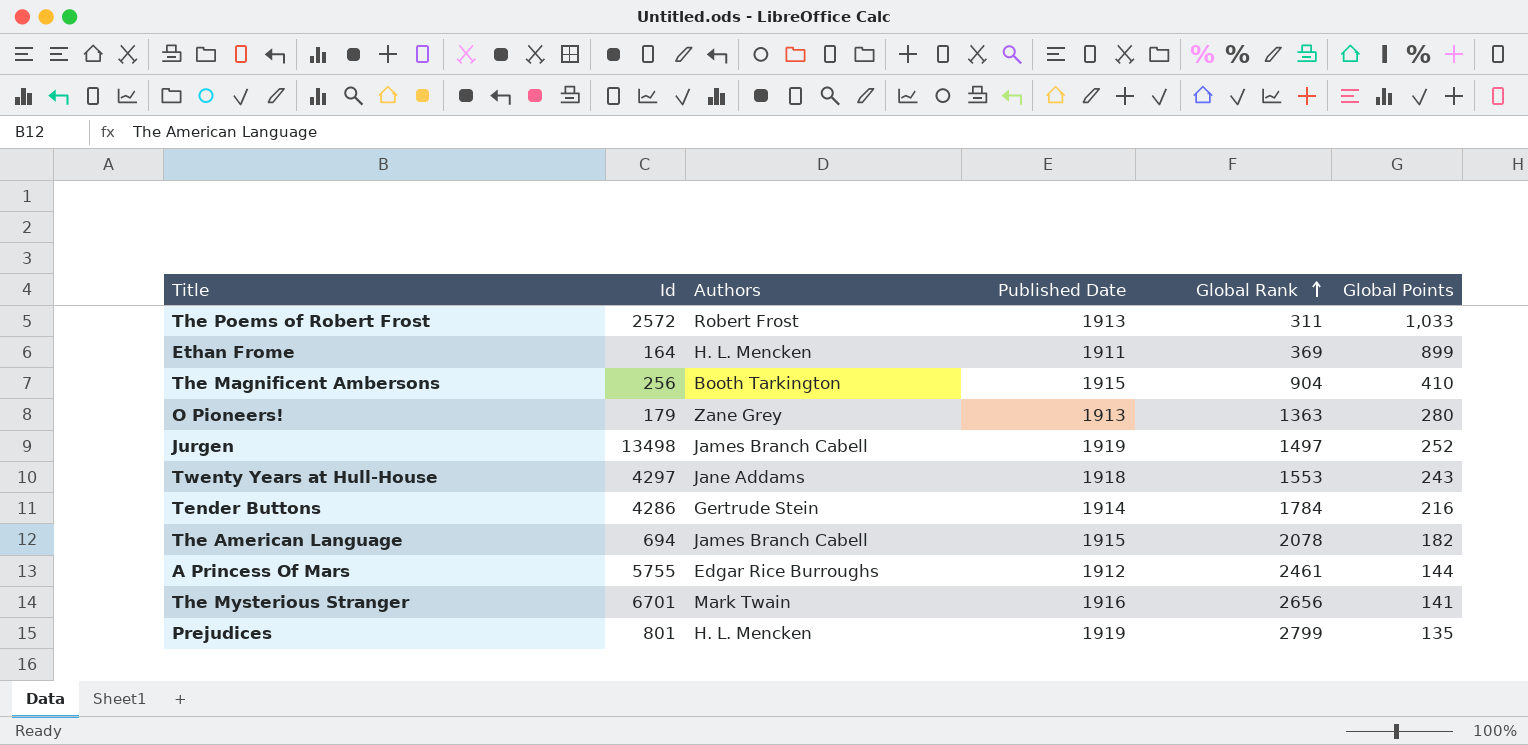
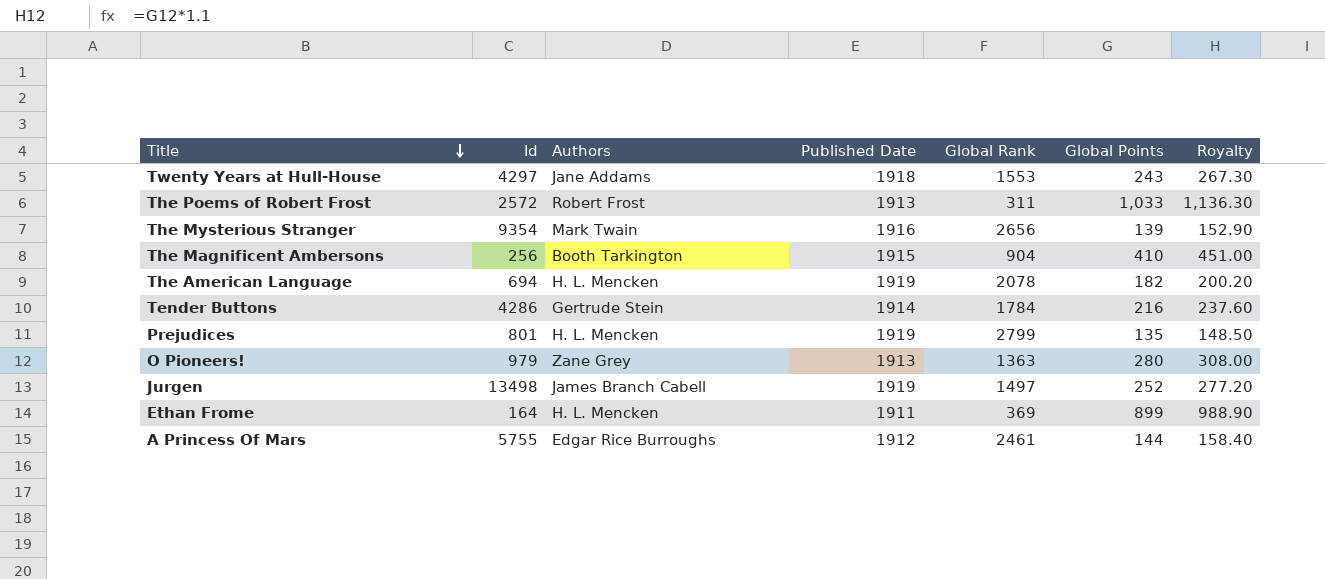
row order: Global Rank ascending -> Title descending
column Royalty | formula: none -> [Global Points] * 1.1
The Mysterious Stranger | Id: 6701 -> 9354
The Mysterious Stranger | Global Points: 141 -> 139
The American Language | Authors: James Branch Cabell -> H. L. Mencken
The American Language | Published Date: 1915 -> 1919
O Pioneers! | Id: 179 -> 979

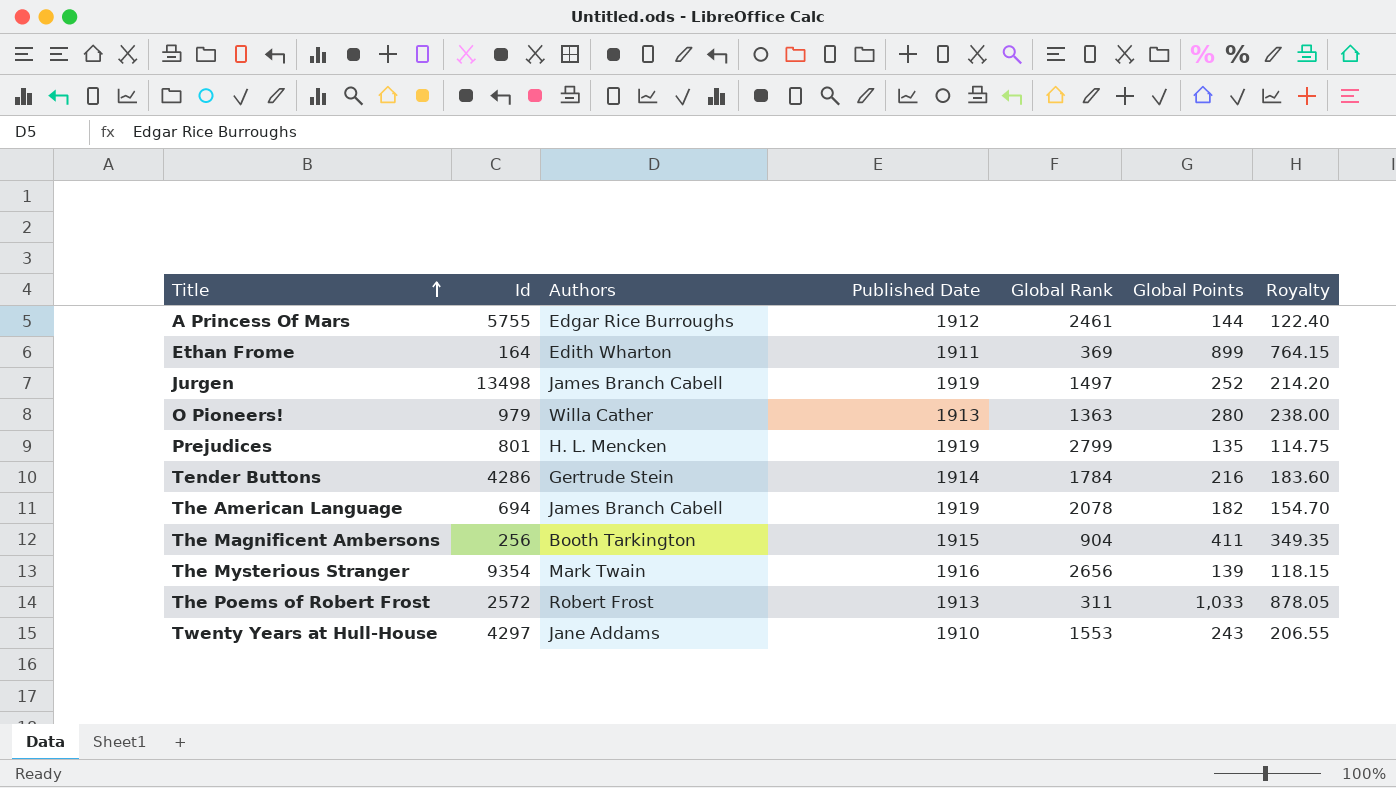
row order: Title descending -> Title ascending
column Royalty | formula: [Global Points] * 1.1 -> [Global Points] * 0.85
Ethan Frome | Authors: H. L. Mencken -> Edith Wharton
O Pioneers! | Authors: Zane Grey -> Willa Cather
The American Language | Authors: H. L. Mencken -> James Branch Cabell
The Magnificent Ambersons | Global Points: 410 -> 411
Twenty Years at Hull-House | Published Date: 1918 -> 1910

